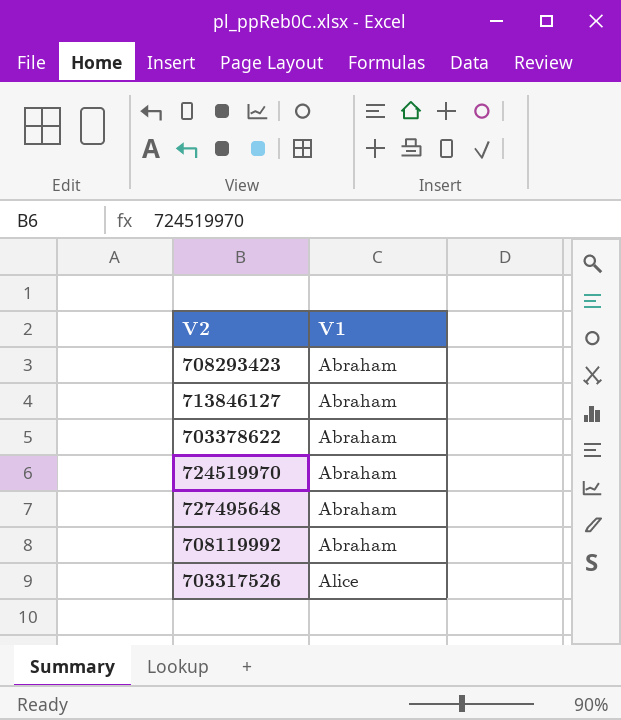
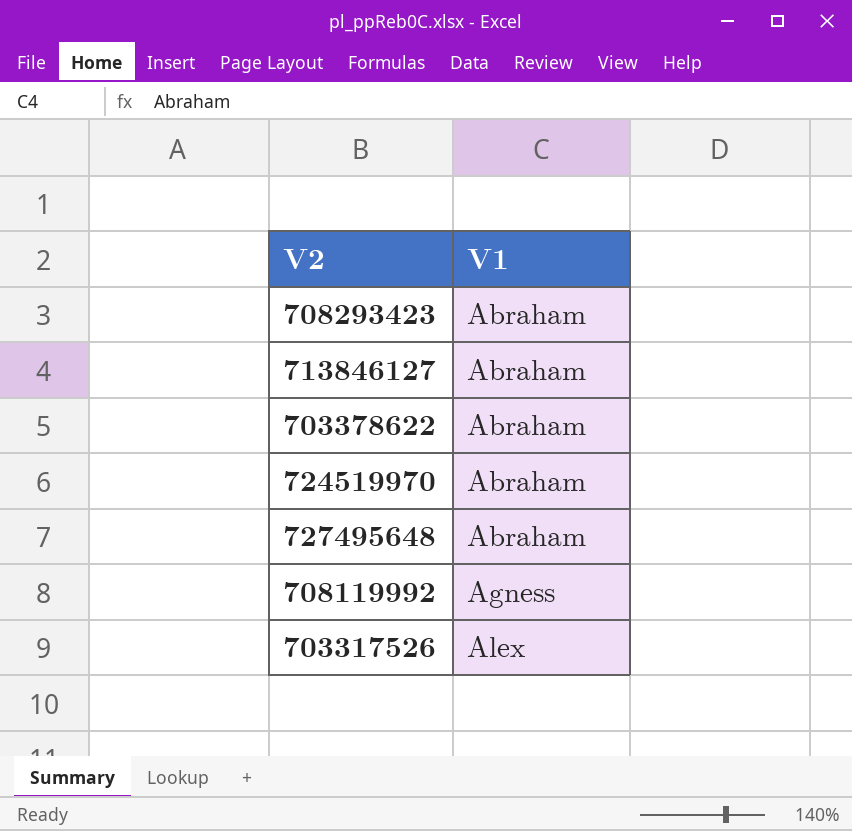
708119992 | V1: Abraham -> Agness
703317526 | V1: Alice -> Alex

